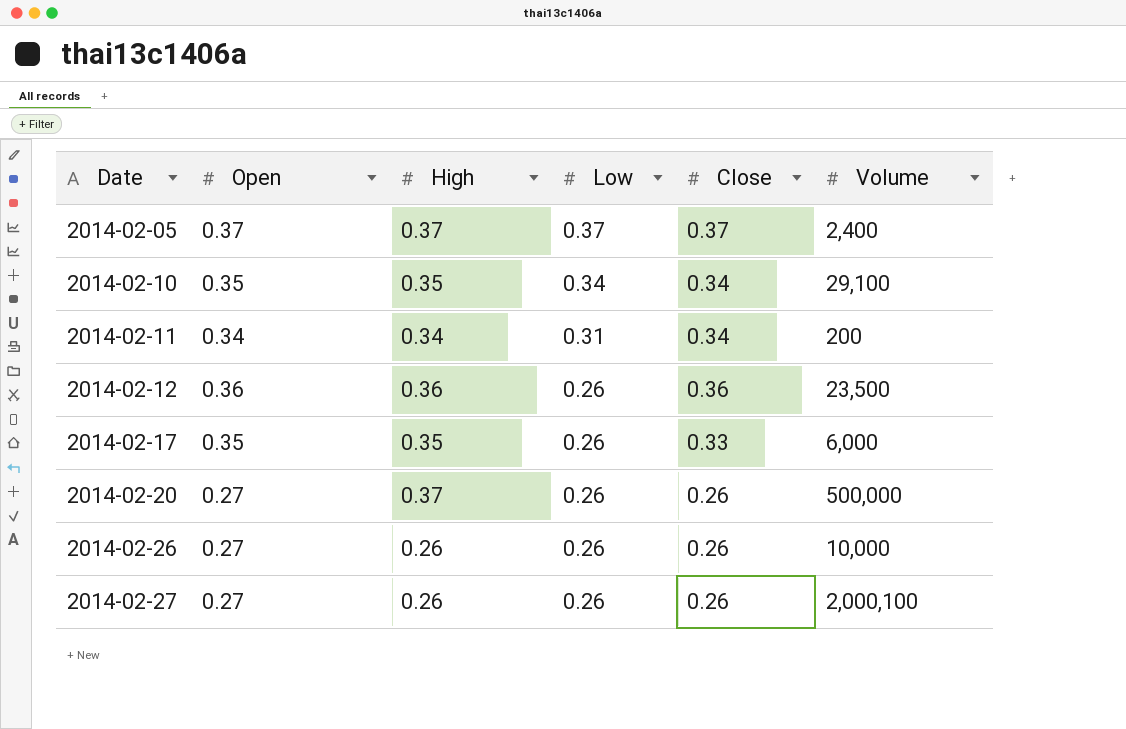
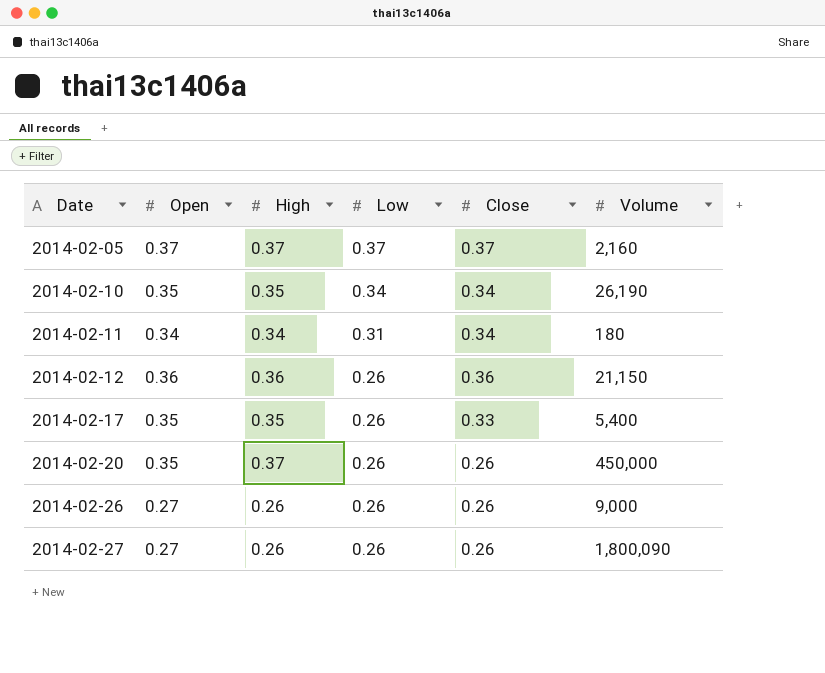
2014-02-05 | Volume: 2,400 -> 2,160
2014-02-10 | Volume: 29,100 -> 26,190
2014-02-11 | Volume: 200 -> 180
2014-02-12 | Volume: 23,500 -> 21,150
2014-02-17 | Volume: 6,000 -> 5,400
2014-02-20 | Open: 0.27 -> 0.35
2014-02-20 | Volume: 500,000 -> 450,000
2014-02-26 | Volume: 10,000 -> 9,000
2014-02-27 | Volume: 2,000,100 -> 1,800,090

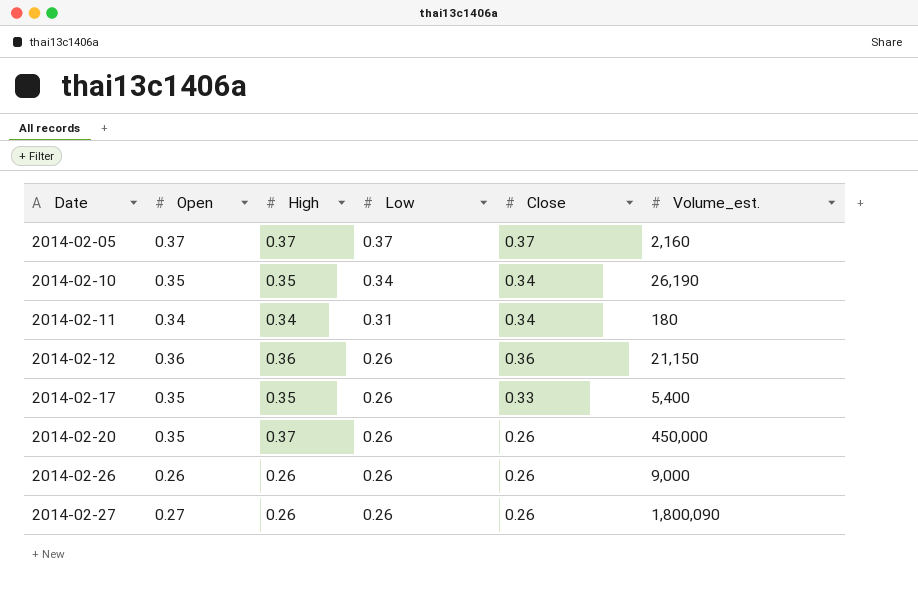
column name: Volume -> Volume_est.
2014-02-26 | Open: 0.27 -> 0.26

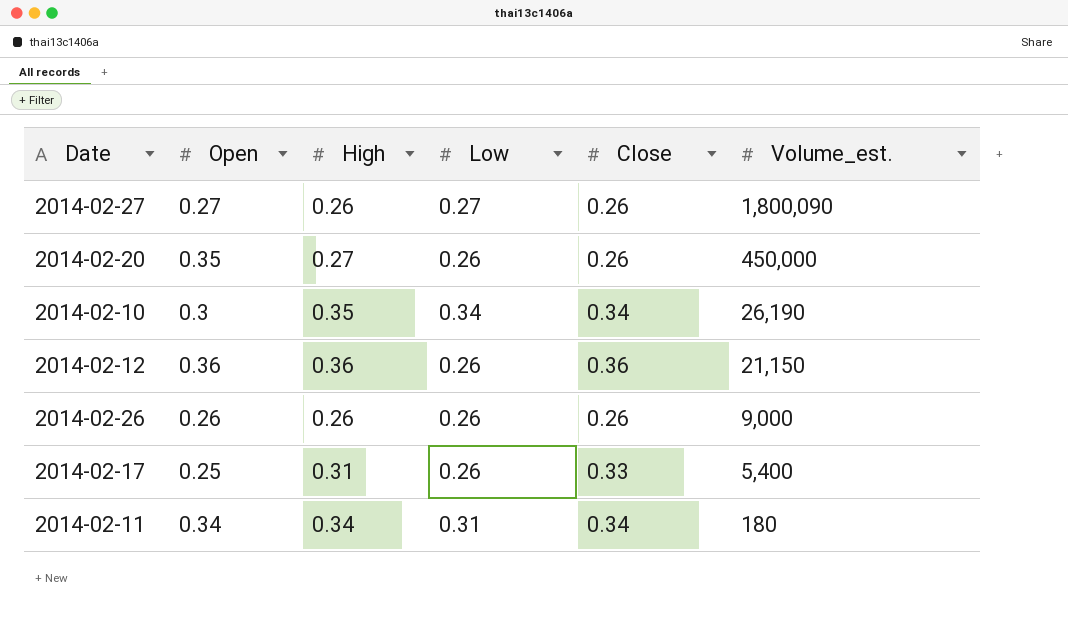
row order: Date ascending -> Volume_est. descending
row 2014-02-05: 0.37 | 0.37 | 0.37 | 0.37 | 2,160 -> none
2014-02-27 | Low: 0.26 -> 0.27
2014-02-20 | High: 0.37 -> 0.27
2014-02-10 | Open: 0.35 -> 0.3
2014-02-17 | Open: 0.35 -> 0.25
2014-02-17 | High: 0.35 -> 0.31

